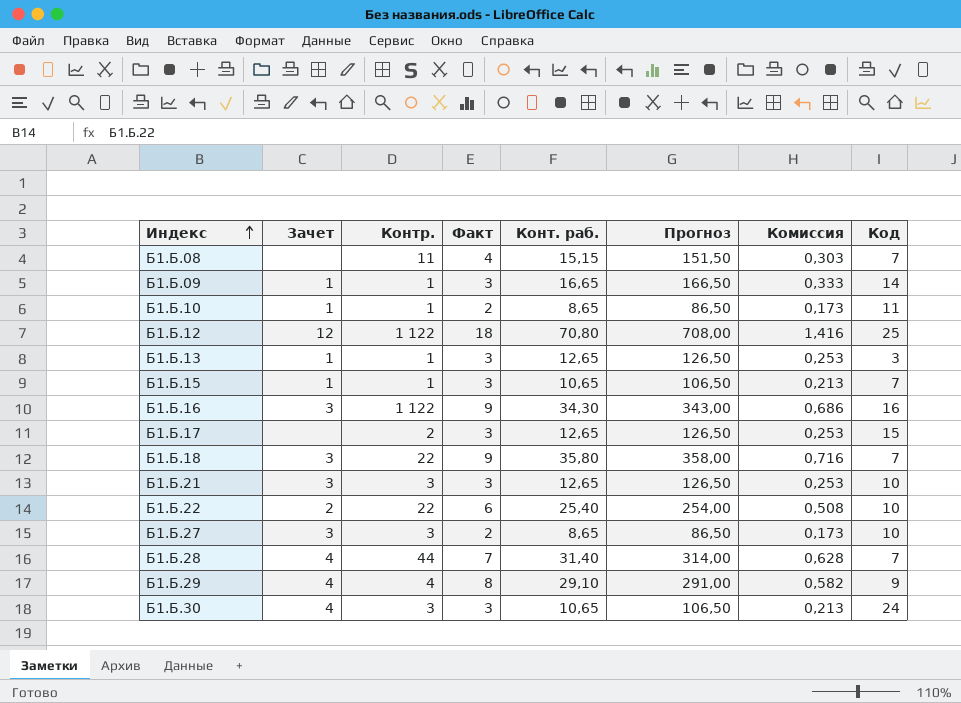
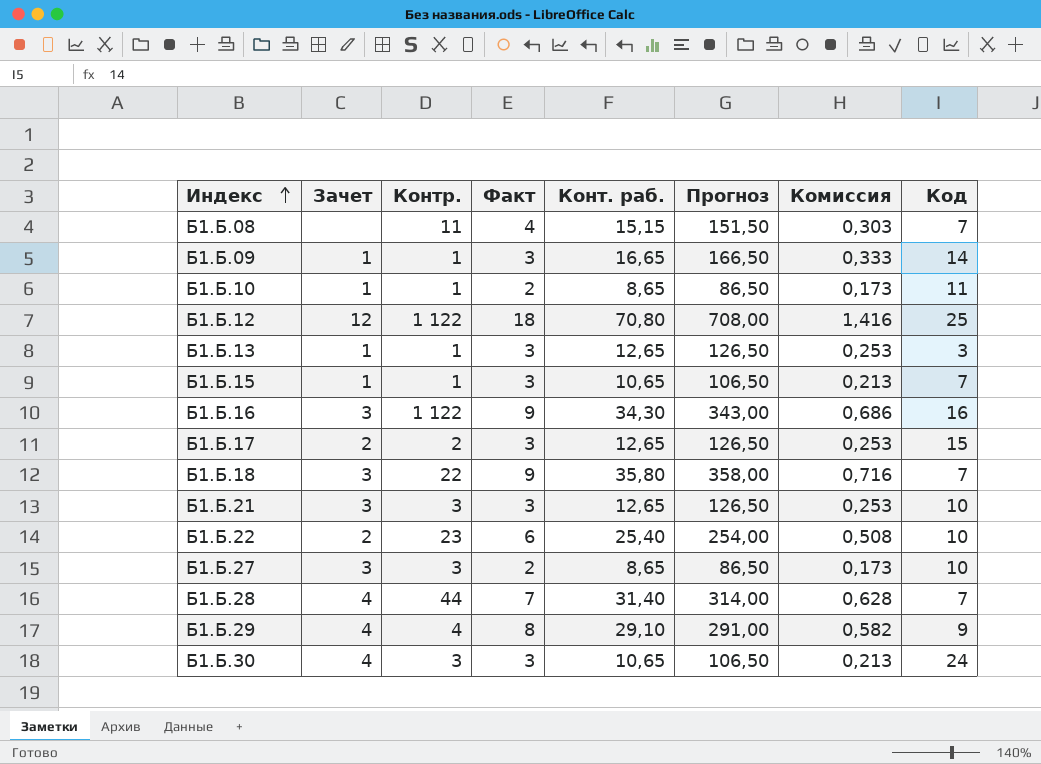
Б1.Б.17 | Зачет: none -> 2
Б1.Б.22 | Контр.: 22 -> 23

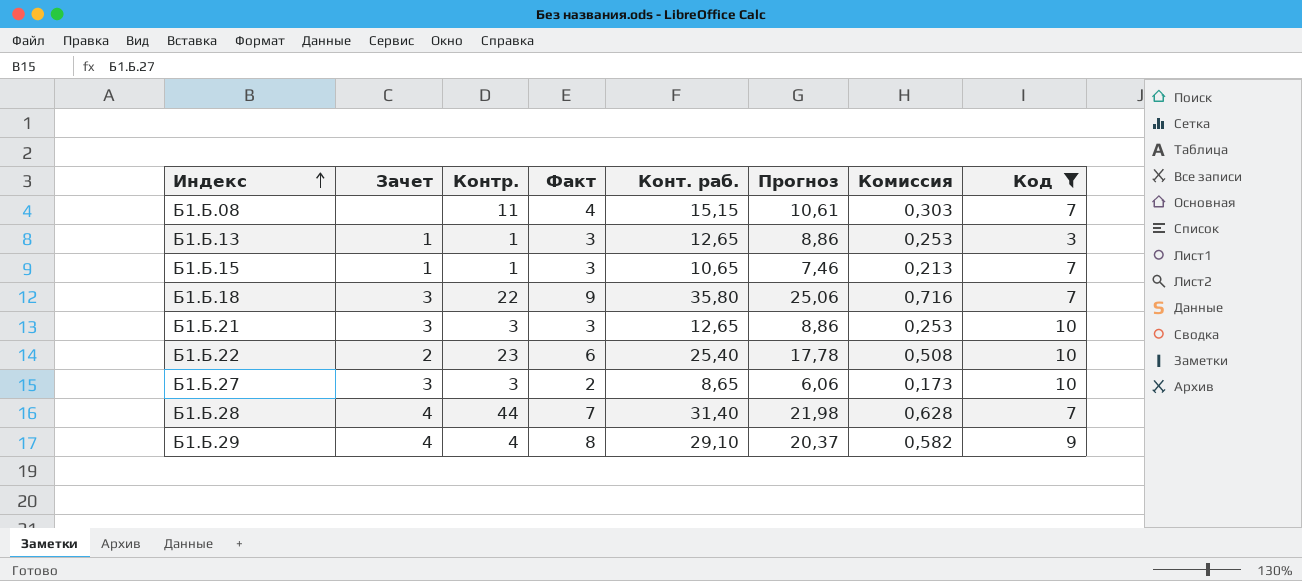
filter: none -> Код <= 10
column Прогноз | formula: [Конт. раб.] * 10 -> [Конт. раб.] * 0,7

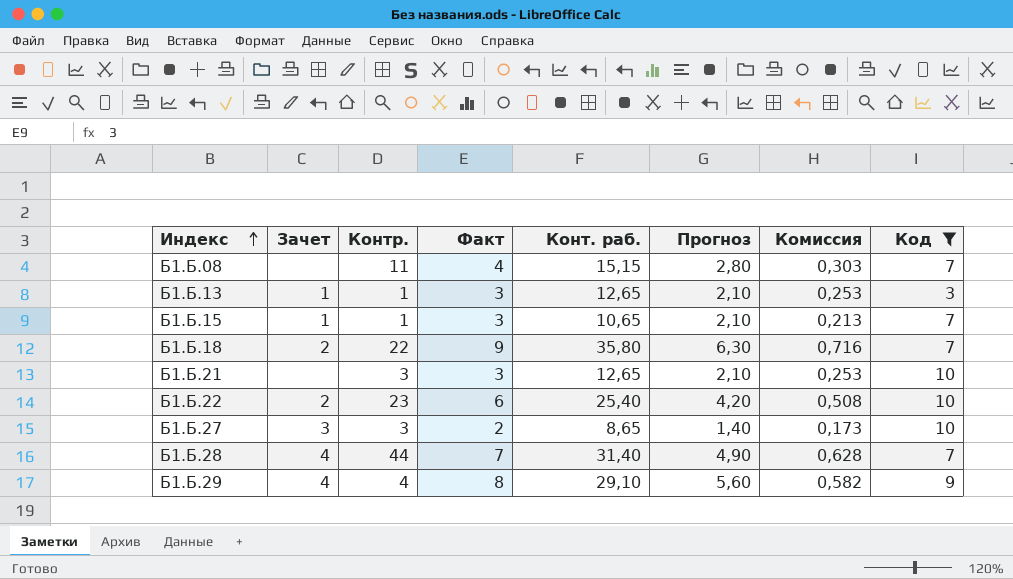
column Прогноз | formula: [Конт. раб.] * 0,7 -> [Факт] * 0,7
Б1.Б.18 | Зачет: 3 -> 2
Б1.Б.21 | Зачет: 3 -> none

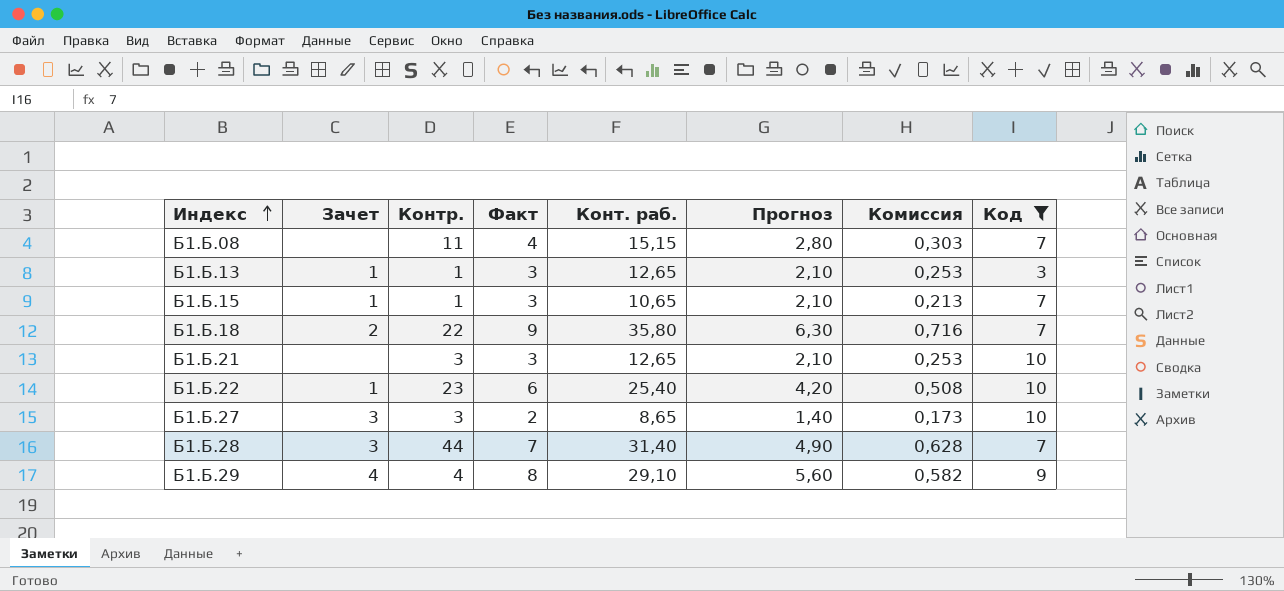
Б1.Б.22 | Зачет: 2 -> 1
Б1.Б.28 | Зачет: 4 -> 3

